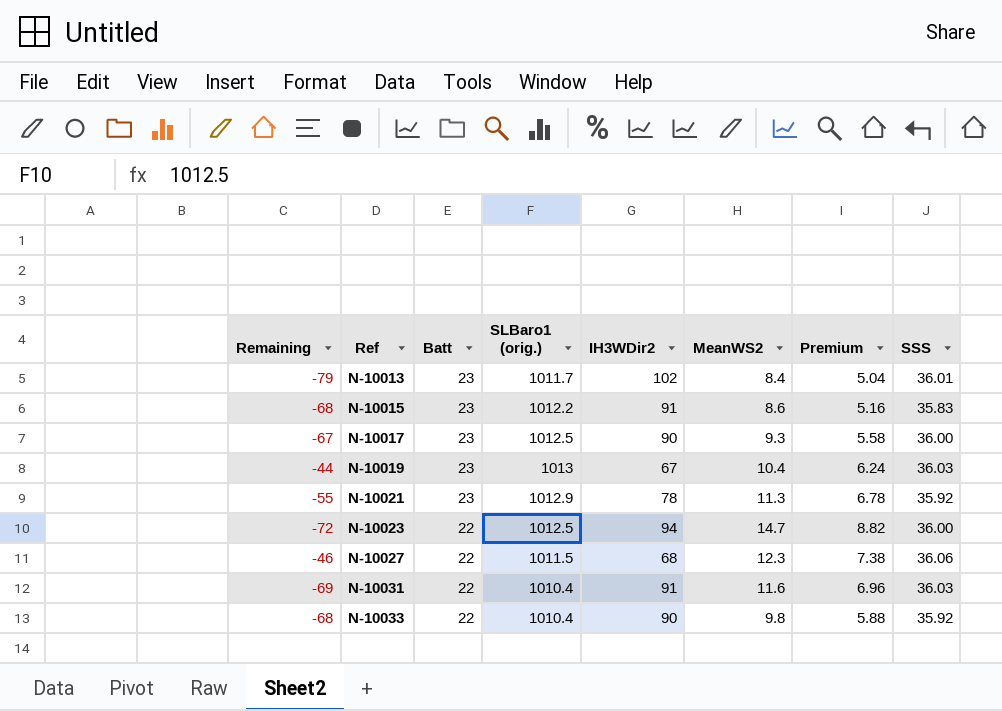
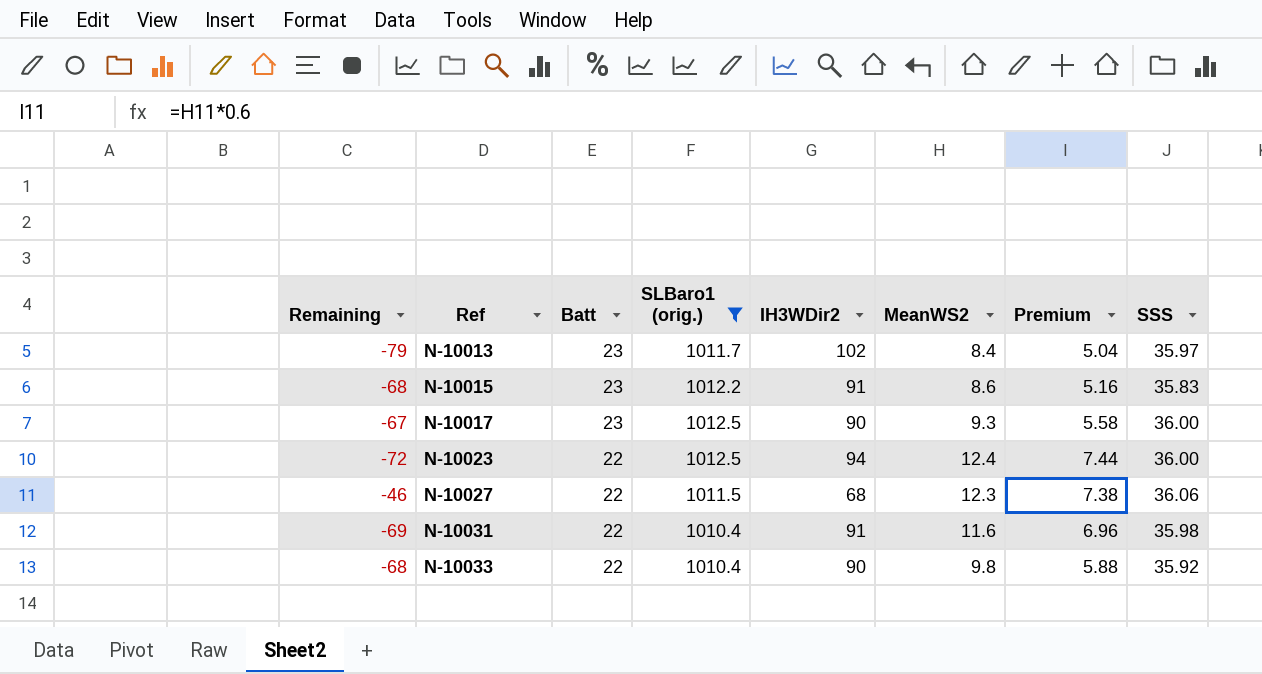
filter: none -> SLBaro1 (orig.) <= 1012.5
N-10013 | SSS: 36.01 -> 35.97
N-10023 | MeanWS2: 14.7 -> 12.4
N-10023 | Premium: 8.82 -> 7.44
N-10031 | SSS: 36.03 -> 35.98

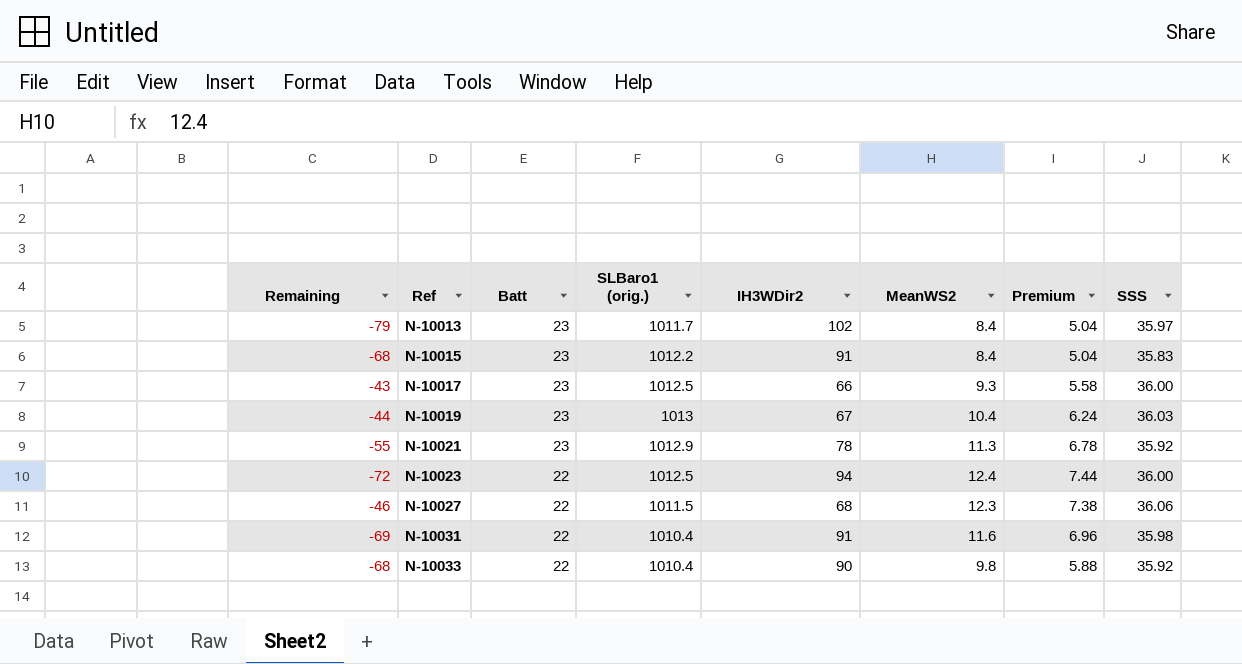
filter: SLBaro1 (orig.) <= 1012.5 -> none
N-10015 | MeanWS2: 8.6 -> 8.4
N-10015 | Premium: 5.16 -> 5.04
N-10017 | Remaining: -67 -> -43
N-10017 | IH3WDir2: 90 -> 66

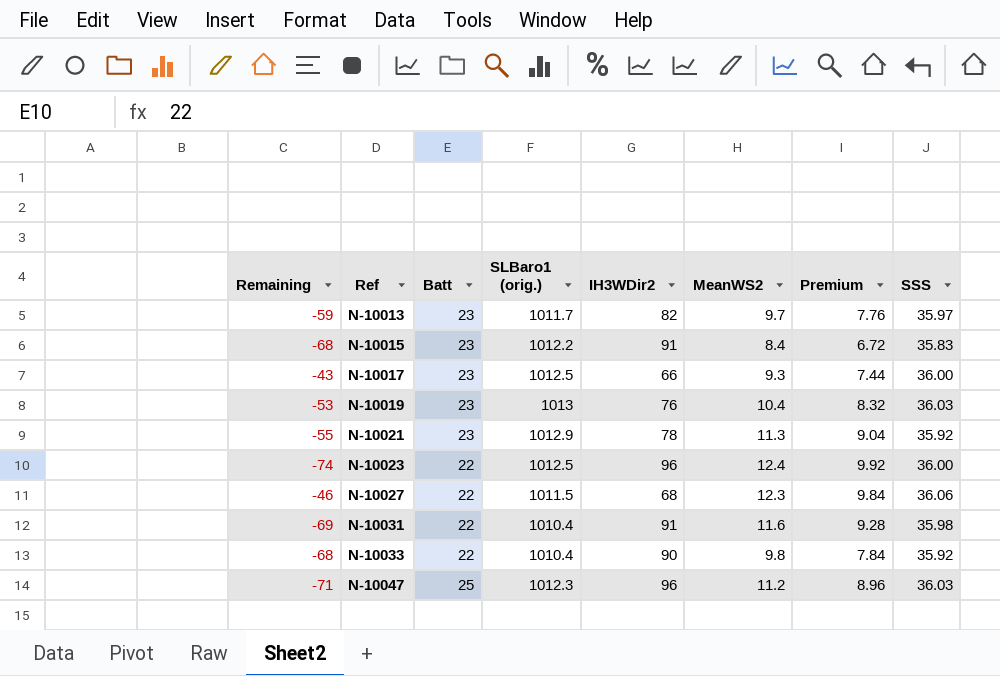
column Premium | formula: [MeanWS2] * 0.6 -> [MeanWS2] * 0.8
N-10013 | Remaining: -79 -> -59
N-10013 | IH3WDir2: 102 -> 82
N-10013 | MeanWS2: 8.4 -> 9.7
N-10019 | Remaining: -44 -> -53
N-10019 | IH3WDir2: 67 -> 76
N-10023 | Remaining: -72 -> -74
N-10023 | IH3WDir2: 94 -> 96
row N-10047: none -> -71 | 25 | 1012.3 | 96 | 11.2 | 8.96 | 36.03

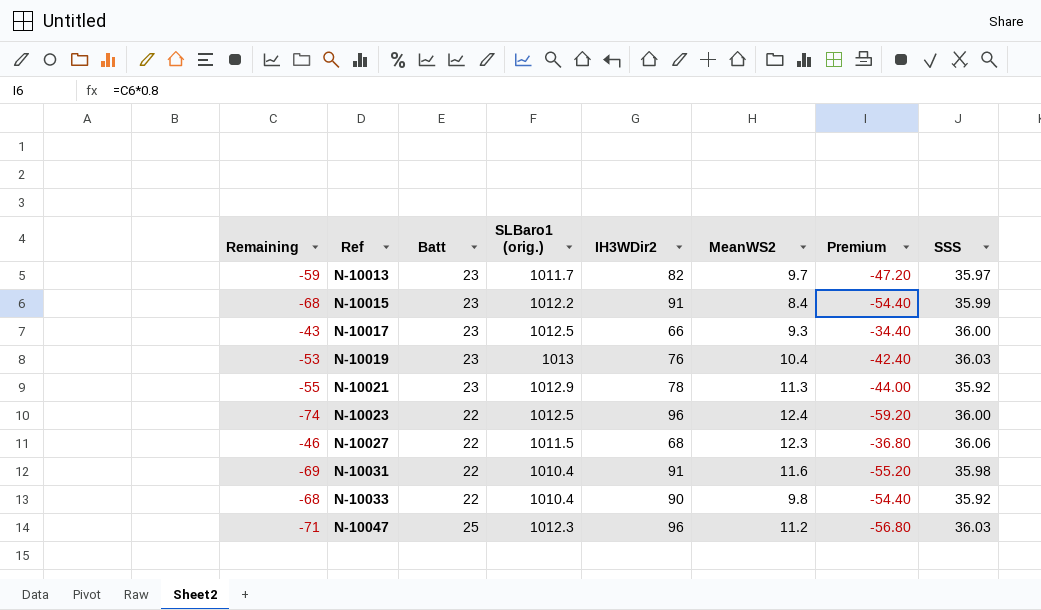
column Premium | formula: [MeanWS2] * 0.8 -> [Remaining] * 0.8
N-10015 | SSS: 35.83 -> 35.99

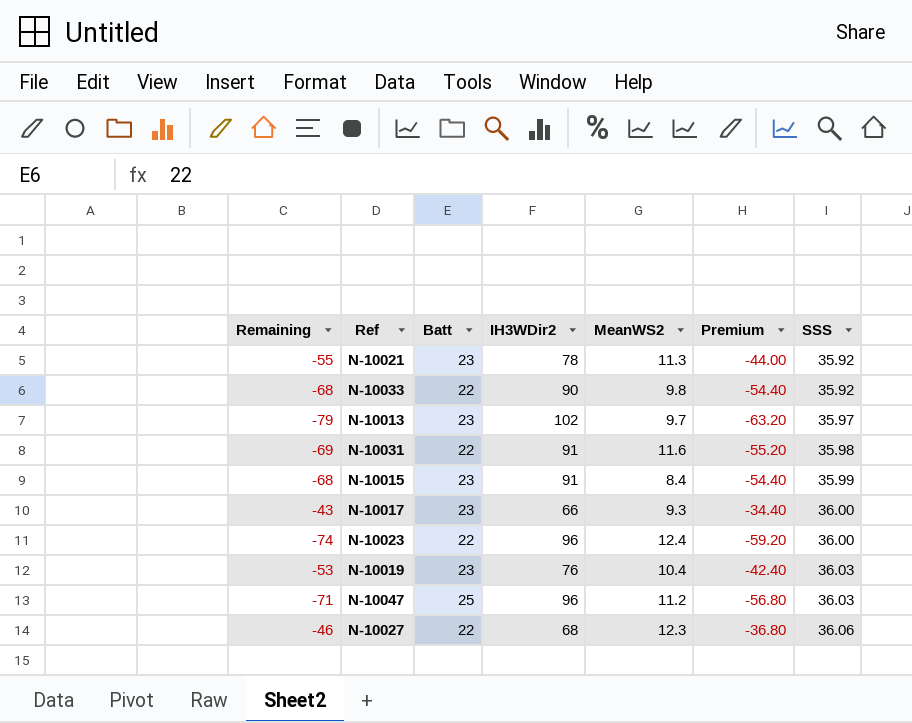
row order: Ref ascending -> SSS ascending
column SLBaro1 (orig.) | position: 4 -> none
N-10013 | Remaining: -59 -> -79
N-10013 | IH3WDir2: 82 -> 102
N-10013 | Premium: -47.20 -> -63.20

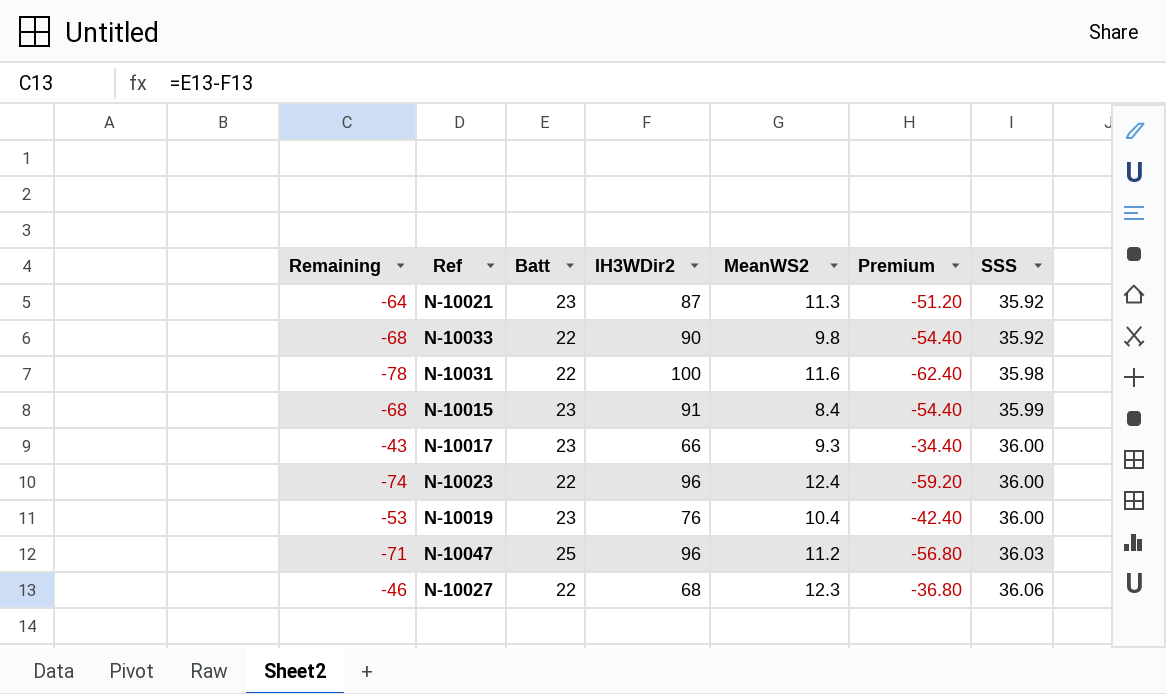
row N-10013: -79 | 23 | 102 | 9.7 | -63.20 | 35.97 -> none
N-10021 | Remaining: -55 -> -64
N-10021 | IH3WDir2: 78 -> 87
N-10021 | Premium: -44.00 -> -51.20
N-10031 | Remaining: -69 -> -78
N-10031 | IH3WDir2: 91 -> 100
N-10031 | Premium: -55.20 -> -62.40
N-10019 | SSS: 36.03 -> 36.00

